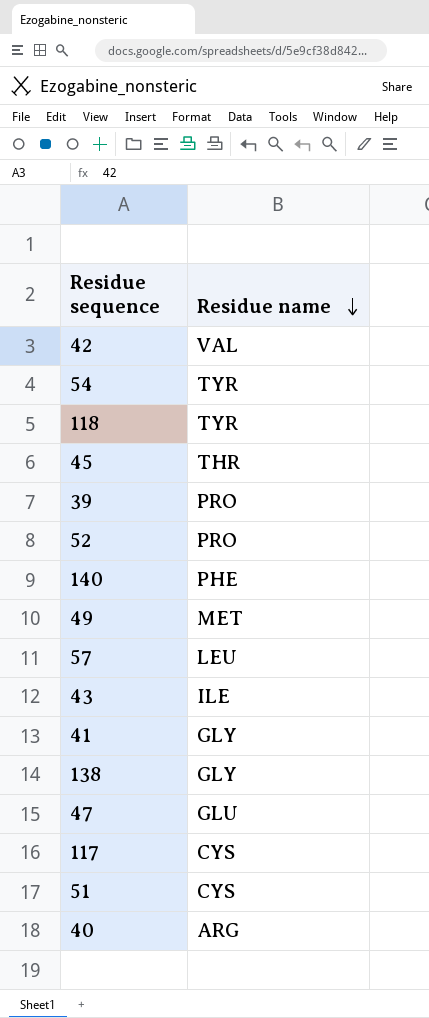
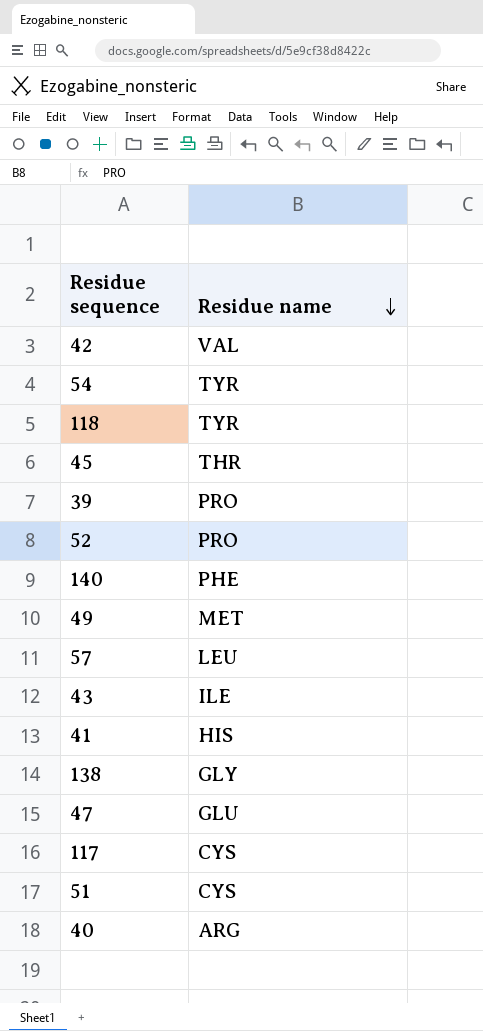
41 | Residue name: GLY -> HIS

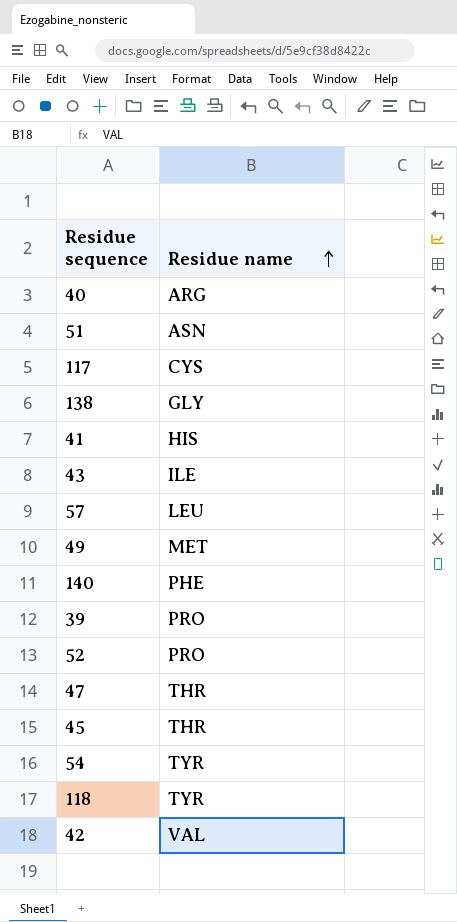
row order: Residue name descending -> Residue name ascending
51 | Residue name: CYS -> ASN
47 | Residue name: GLU -> THR

